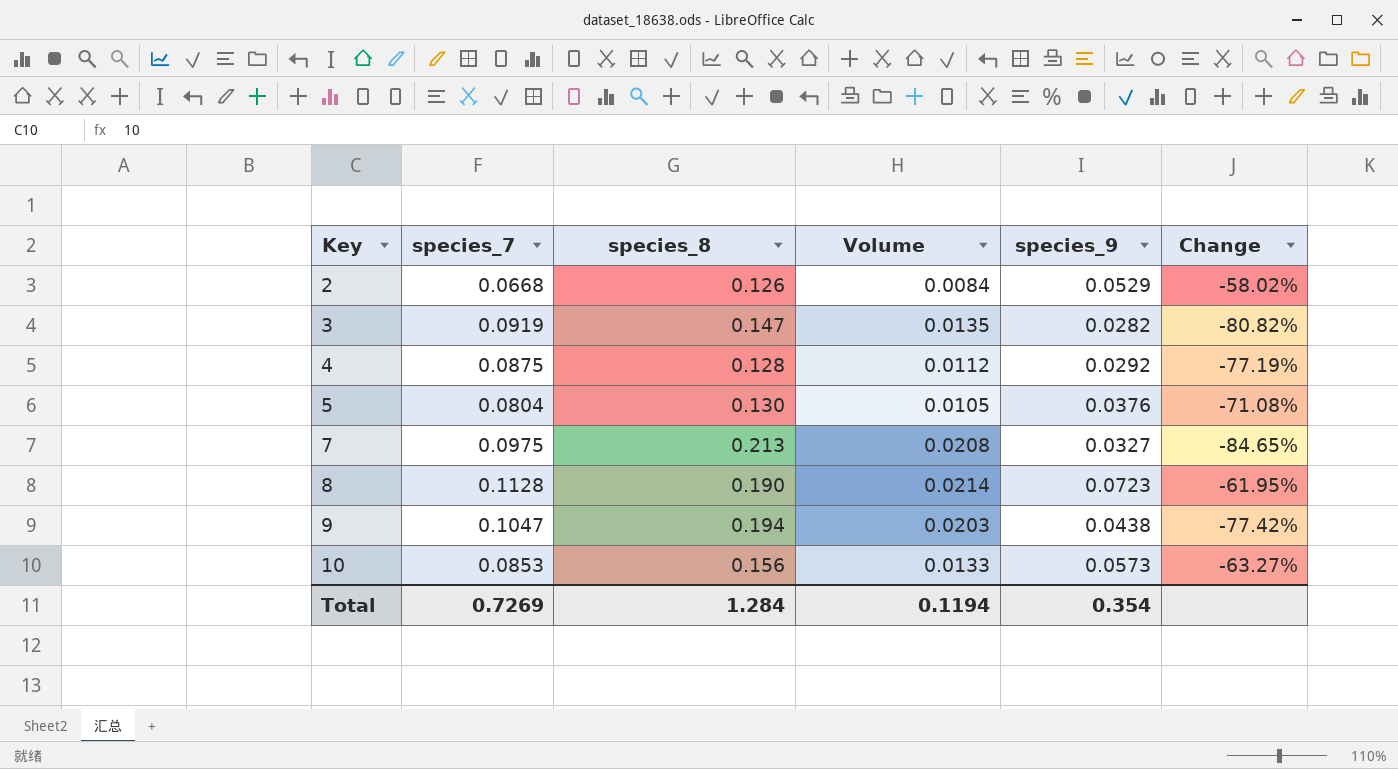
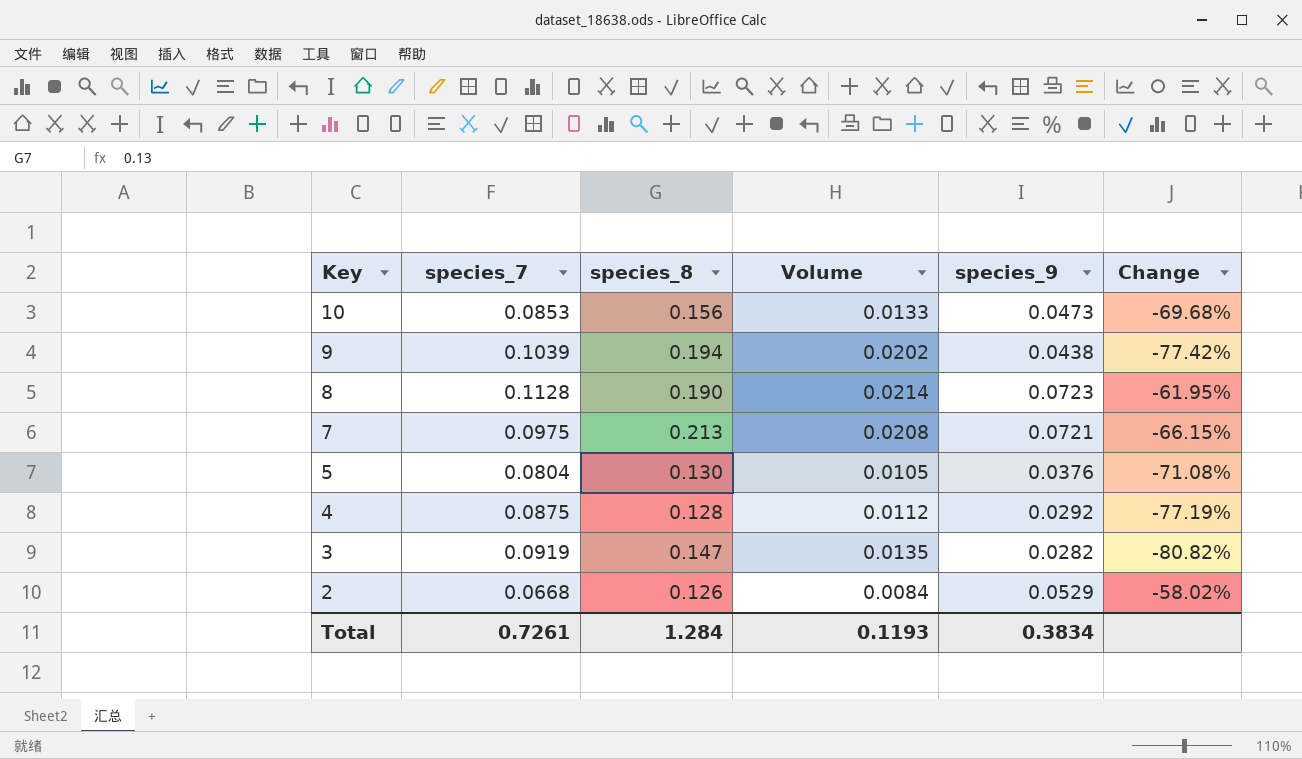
row order: Key ascending -> Key descending
10 | species_9: 0.0573 -> 0.0473
10 | Change: -63.27% -> -69.68%
9 | species_7: 0.1047 -> 0.1039
9 | Volume: 0.0203 -> 0.0202
7 | species_9: 0.0327 -> 0.0721
7 | Change: -84.65% -> -66.15%
Total | species_7: 0.7269 -> 0.7261
Total | Volume: 0.1194 -> 0.1193
Total | species_9: 0.354 -> 0.3834

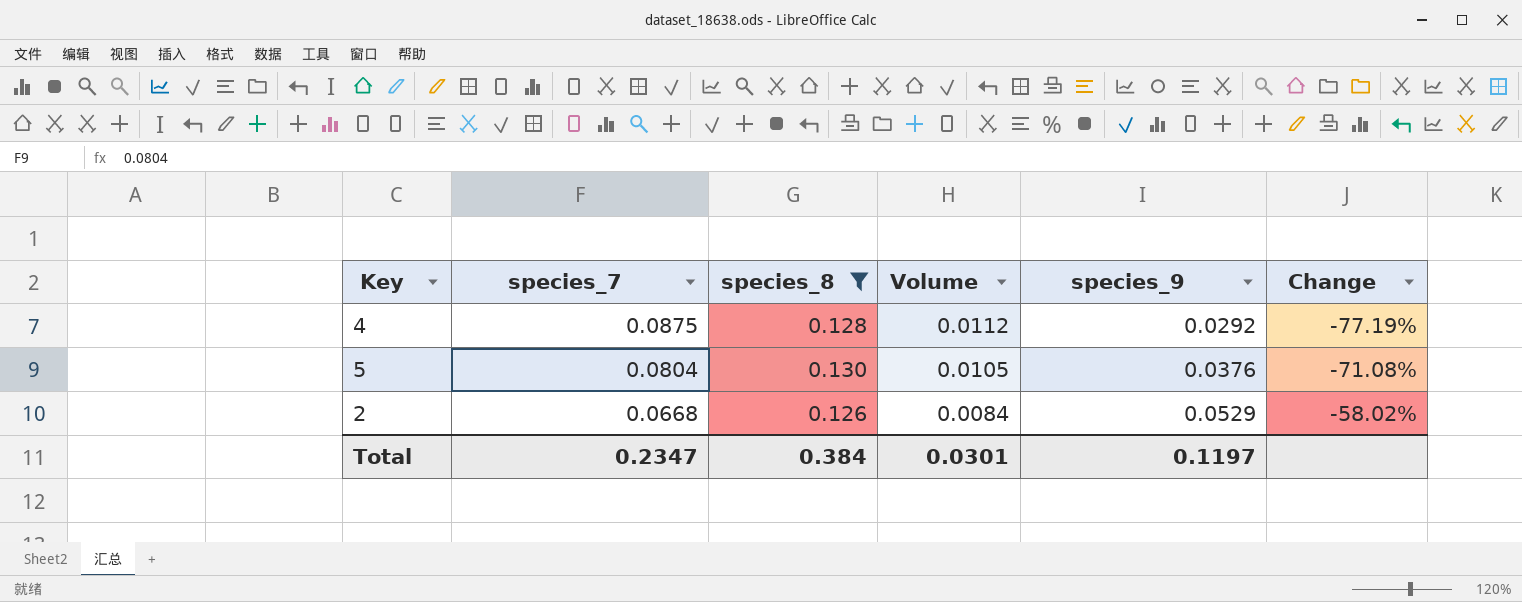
filter: none -> species_8 <= 0.130
row order: Key descending -> species_7 descending
Total | species_7: 0.7261 -> 0.2347
Total | species_8: 1.284 -> 0.384
Total | Volume: 0.1193 -> 0.0301
Total | species_9: 0.3834 -> 0.1197

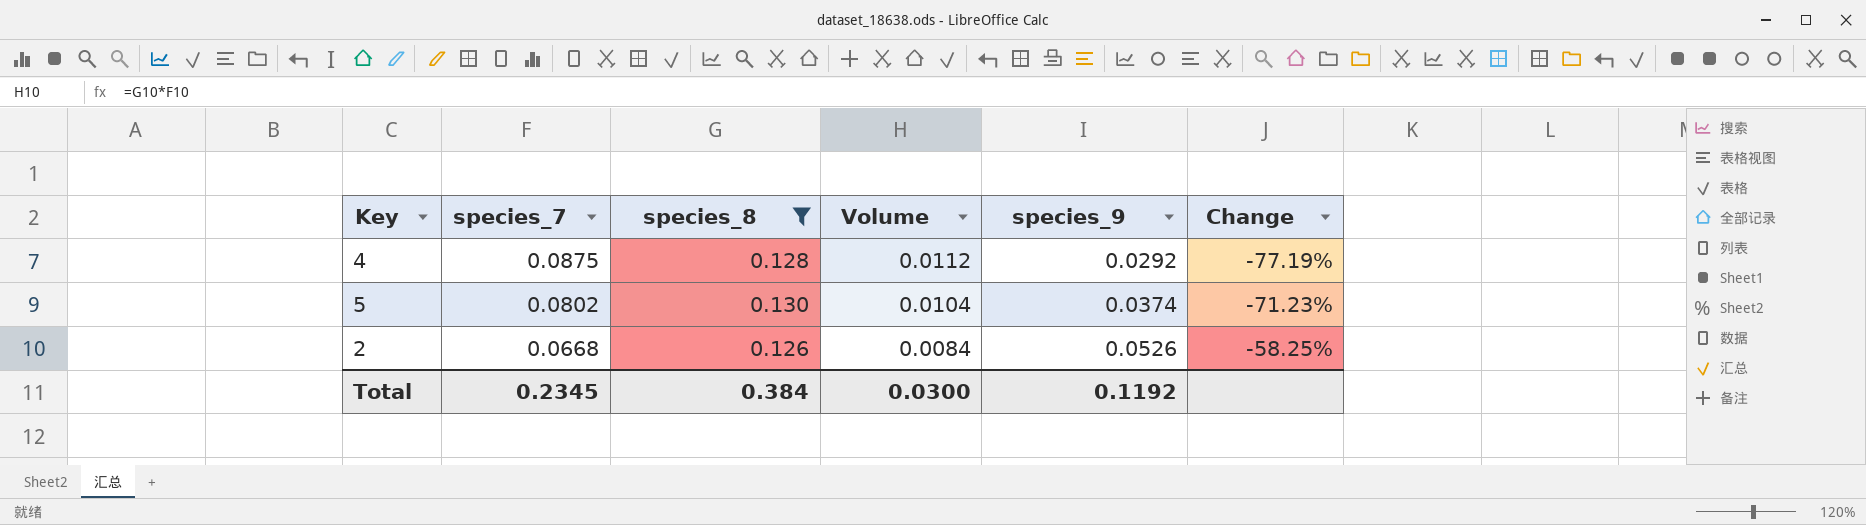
5 | species_7: 0.0804 -> 0.0802
5 | Volume: 0.0105 -> 0.0104
5 | species_9: 0.0376 -> 0.0374
5 | Change: -71.08% -> -71.23%
2 | species_9: 0.0529 -> 0.0526
2 | Change: -58.02% -> -58.25%
Total | species_7: 0.2347 -> 0.2345
Total | Volume: 0.0301 -> 0.0300
Total | species_9: 0.1197 -> 0.1192

